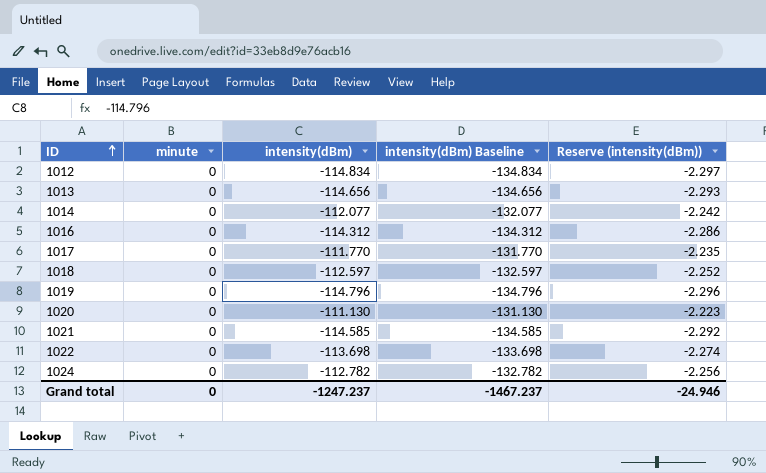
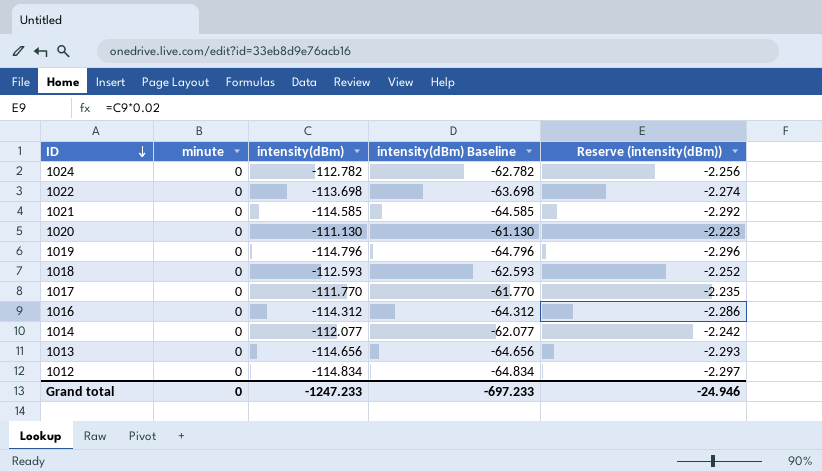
row order: ID ascending -> ID descending
column intensity(dBm) Baseline | formula: [intensity(dBm)] - 20 -> [intensity(dBm)] + 50
1018 | intensity(dBm): -112.597 -> -112.593
Grand total | intensity(dBm): -1247.237 -> -1247.233
Grand total | intensity(dBm) Baseline: -1467.237 -> -697.233

